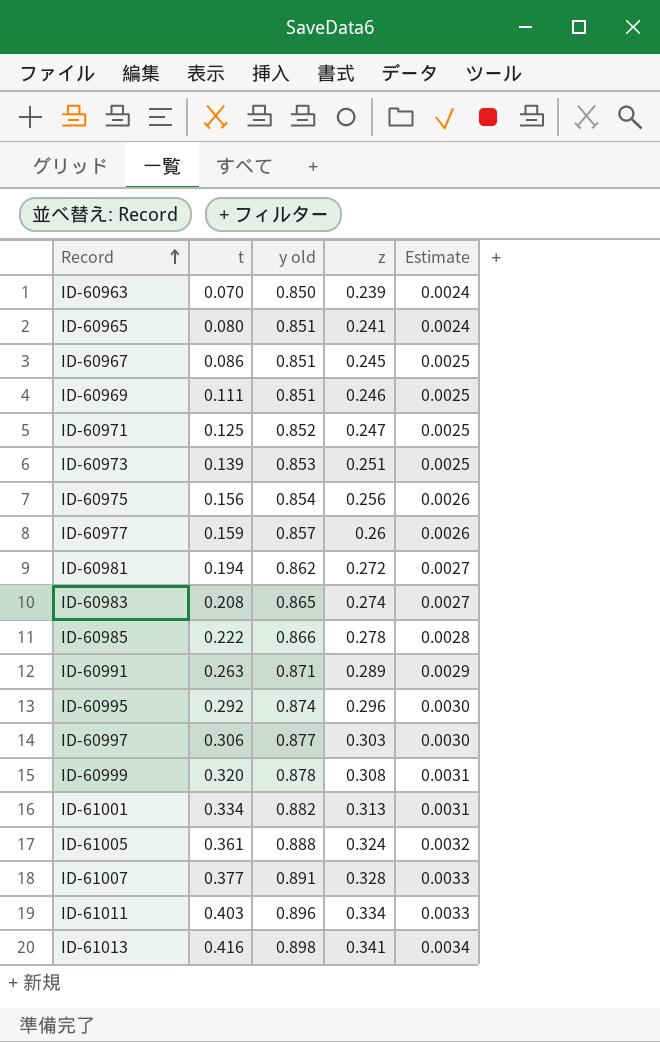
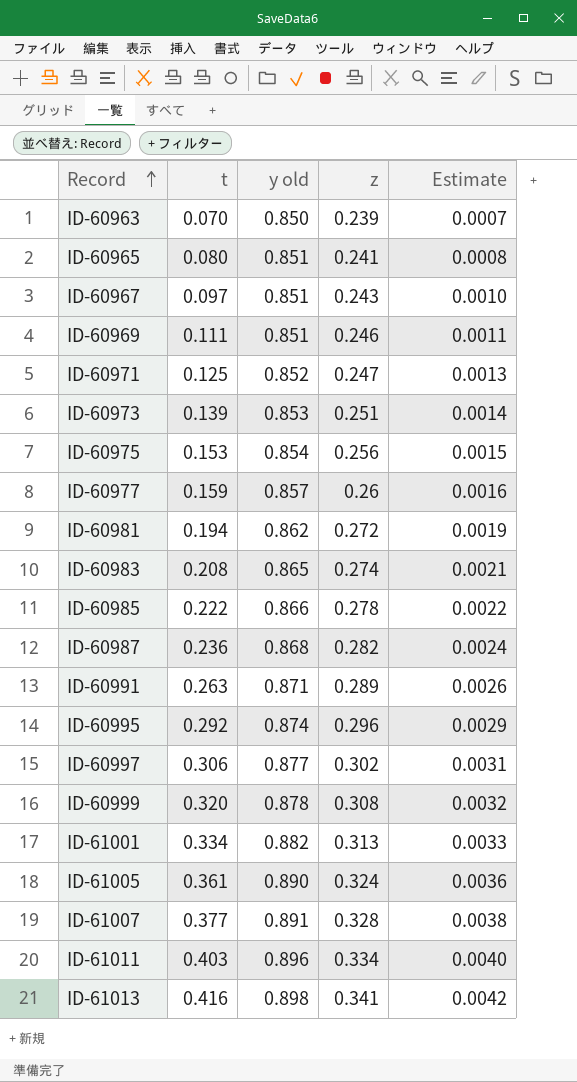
column Estimate | formula: [z] * 0.01 -> [t] * 0.01
ID-60967 | t: 0.086 -> 0.097
ID-60967 | z: 0.245 -> 0.243
ID-60975 | t: 0.156 -> 0.153
row ID-60987: none -> 0.236 | 0.868 | 0.282 | 0.0024
ID-60997 | z: 0.303 -> 0.302
ID-61005 | y old: 0.888 -> 0.890

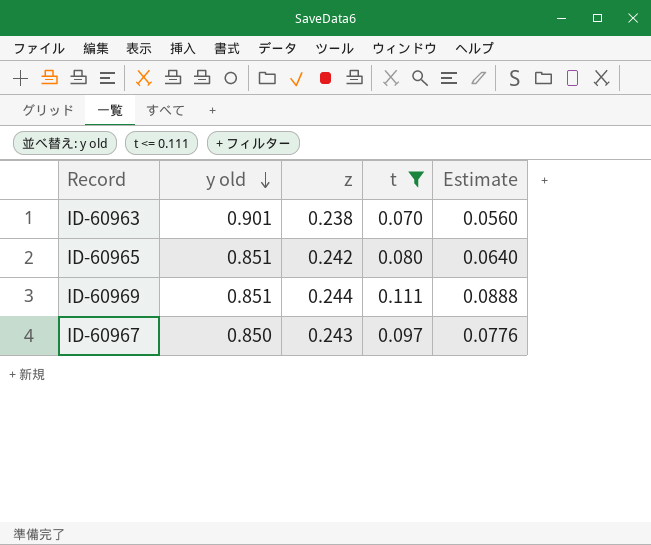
filter: none -> t <= 0.111
row order: Record ascending -> y old descending
column t | position: 2 -> 4
column Estimate | formula: [t] * 0.01 -> [t] * 0.8
ID-60963 | y old: 0.850 -> 0.901
ID-60963 | z: 0.239 -> 0.238
ID-60965 | z: 0.241 -> 0.242
ID-60969 | z: 0.246 -> 0.244
ID-60967 | y old: 0.851 -> 0.850

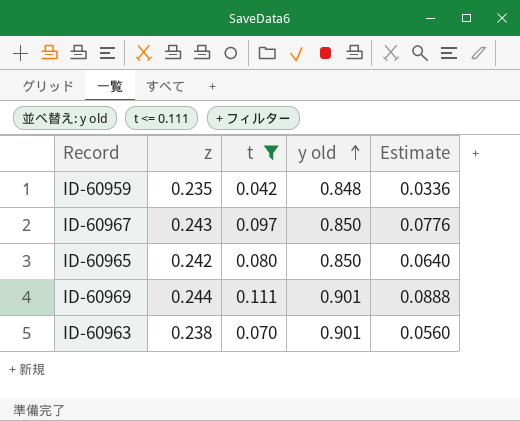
row order: y old descending -> y old ascending
column y old | position: 2 -> 4
row ID-60959: none -> 0.235 | 0.042 | 0.848 | 0.0336
ID-60965 | y old: 0.851 -> 0.850
ID-60969 | y old: 0.851 -> 0.901

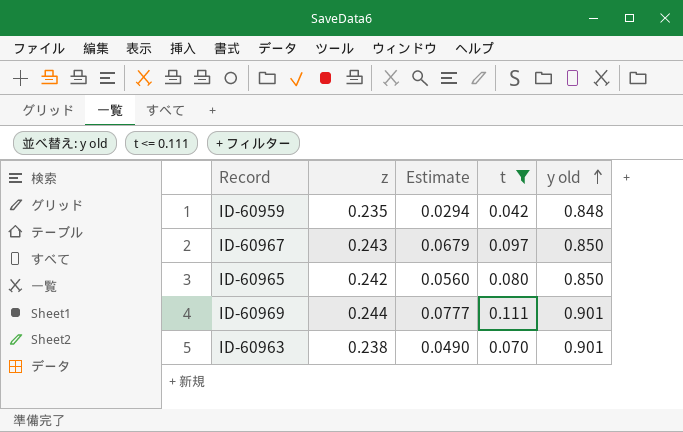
column Estimate | formula: [t] * 0.8 -> [t] * 0.7
column Estimate | position: 5 -> 3

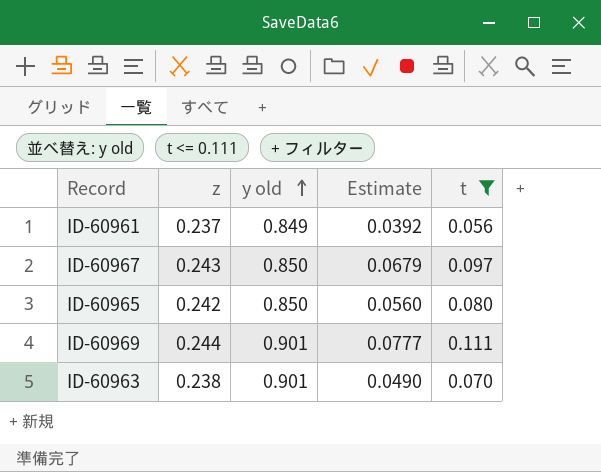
column y old | position: 5 -> 3
row ID-60959: 0.235 | 0.0294 | 0.042 | 0.848 -> none
row ID-60961: none -> 0.237 | 0.849 | 0.0392 | 0.056

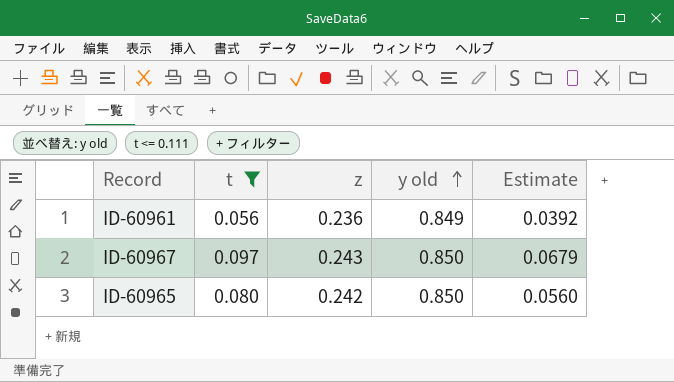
column t | position: 5 -> 2
row ID-60969: 0.244 | 0.901 | 0.0777 | 0.111 -> none
row ID-60963: 0.238 | 0.901 | 0.0490 | 0.070 -> none
ID-60961 | z: 0.237 -> 0.236

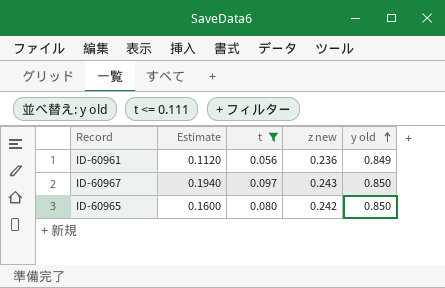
column Estimate | formula: [t] * 0.7 -> [t] * 2
column Estimate | position: 5 -> 2
column name: z -> z new

